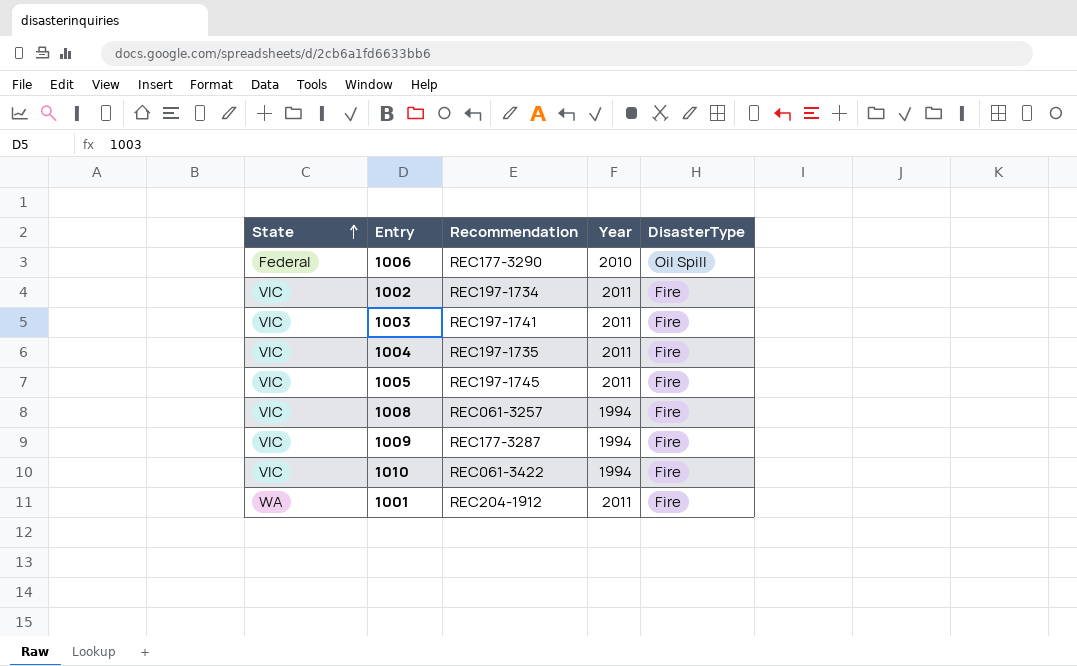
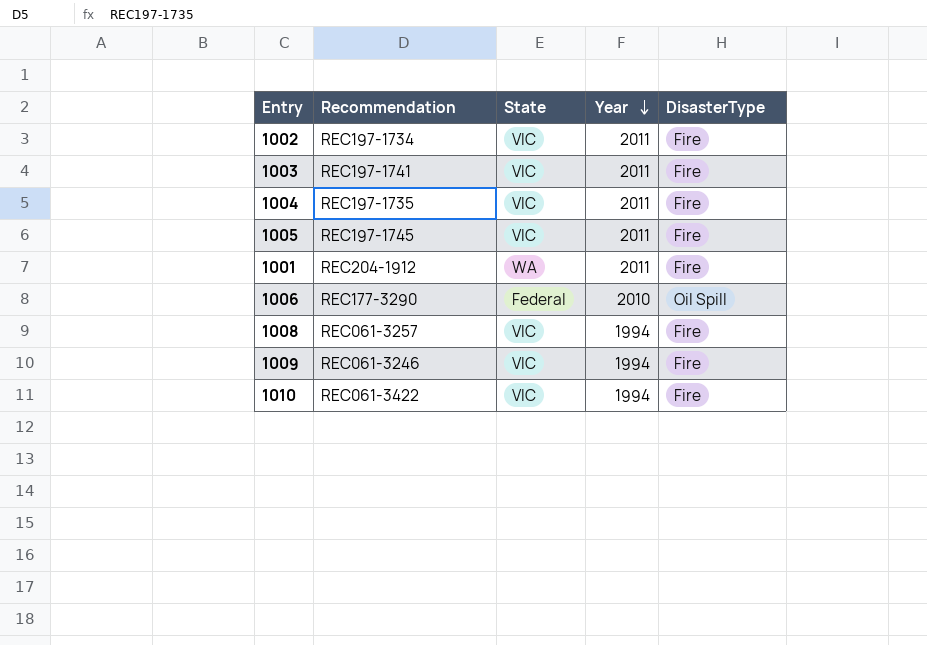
row order: State ascending -> Year descending
column State | position: 1 -> 3
1009 | Recommendation: REC177-3287 -> REC061-3246

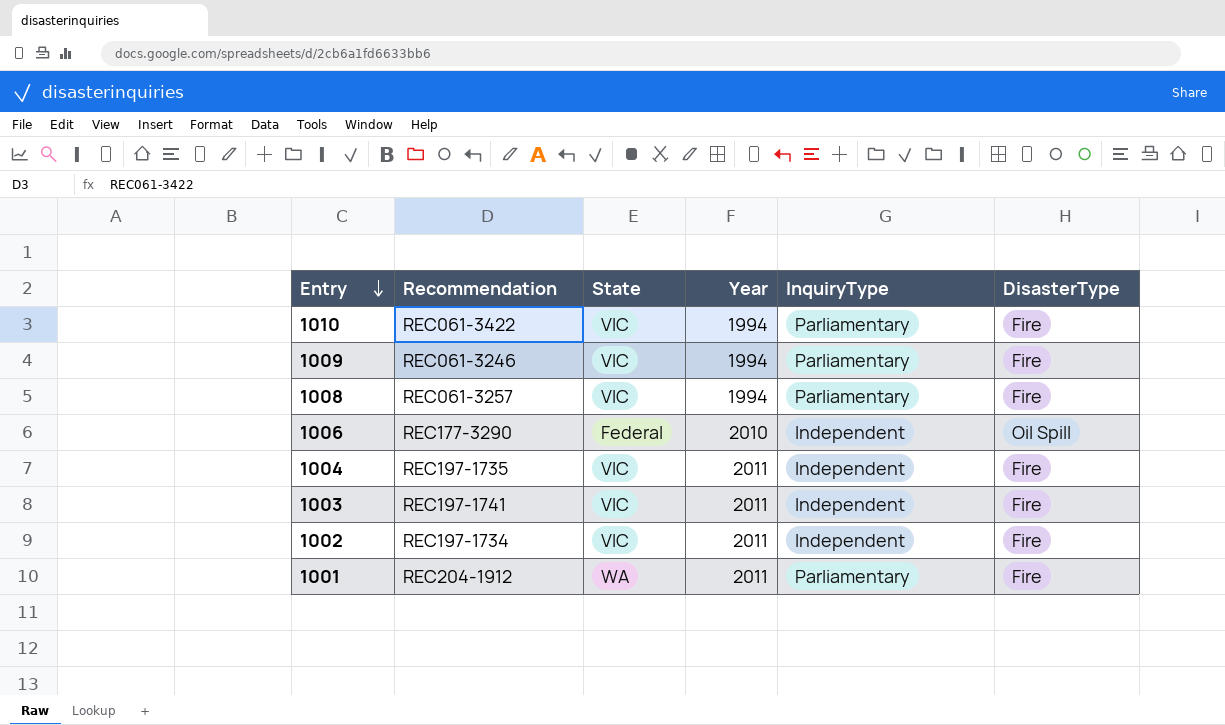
row order: Year descending -> Entry descending
column InquiryType | position: none -> 5
row 1005: REC197-1745 | VIC | 2011 | Fire -> none

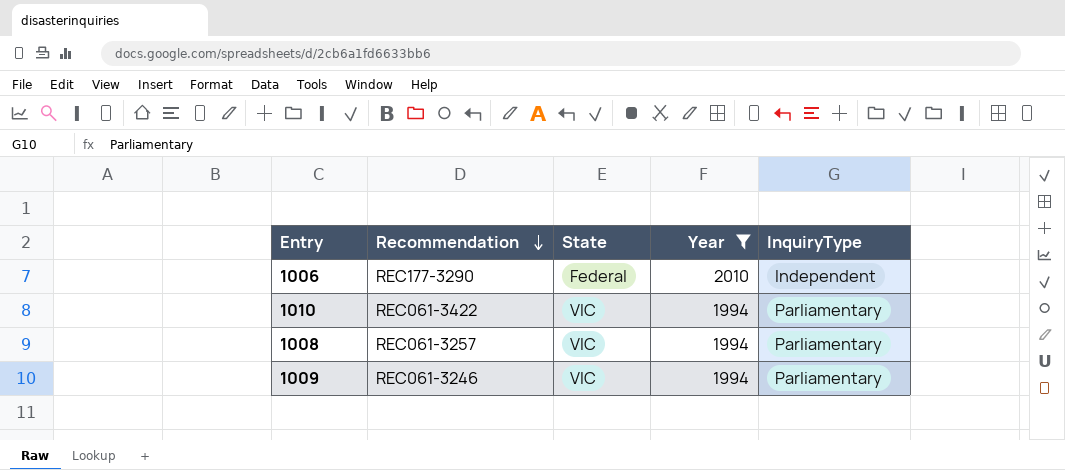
filter: none -> Year != 2011
row order: Entry descending -> Recommendation descending
column DisasterType | position: 6 -> none

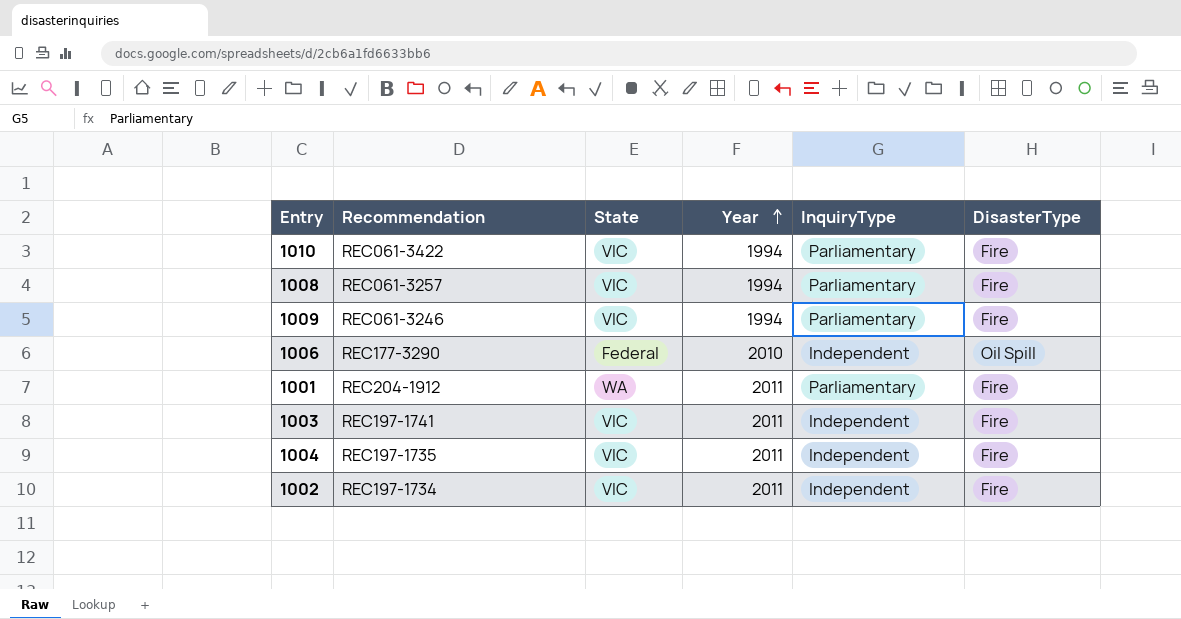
filter: Year != 2011 -> none
row order: Recommendation descending -> Year ascending
column DisasterType | position: none -> 6

